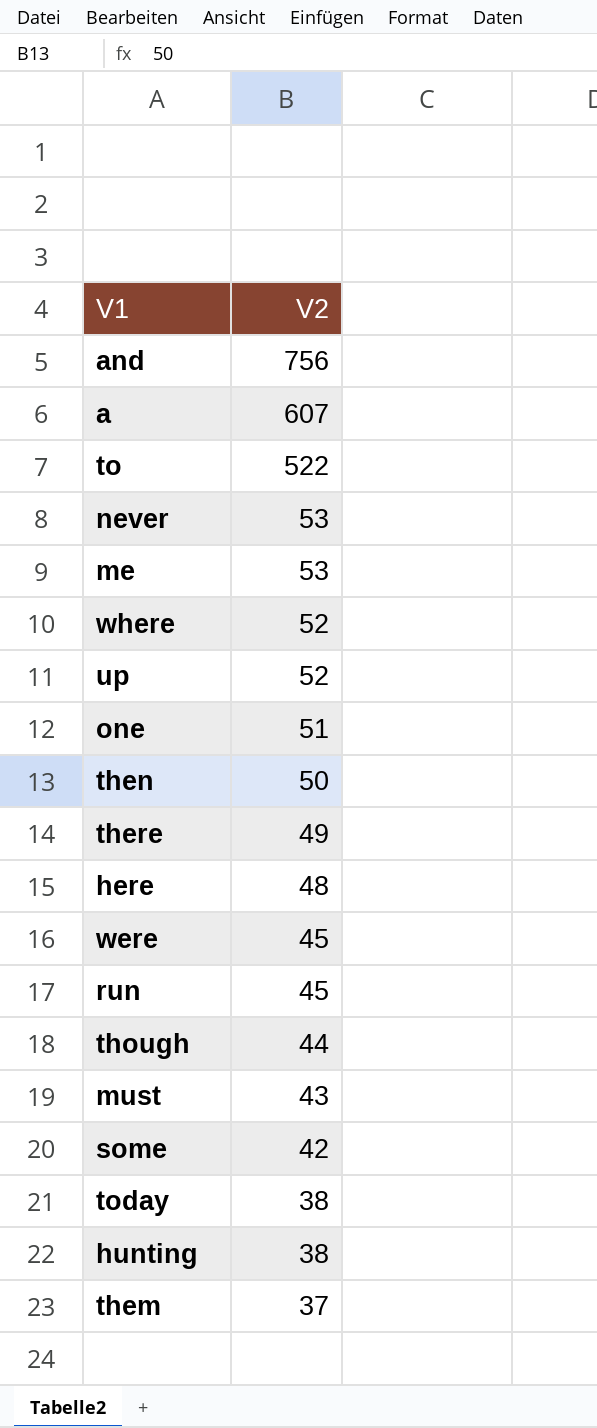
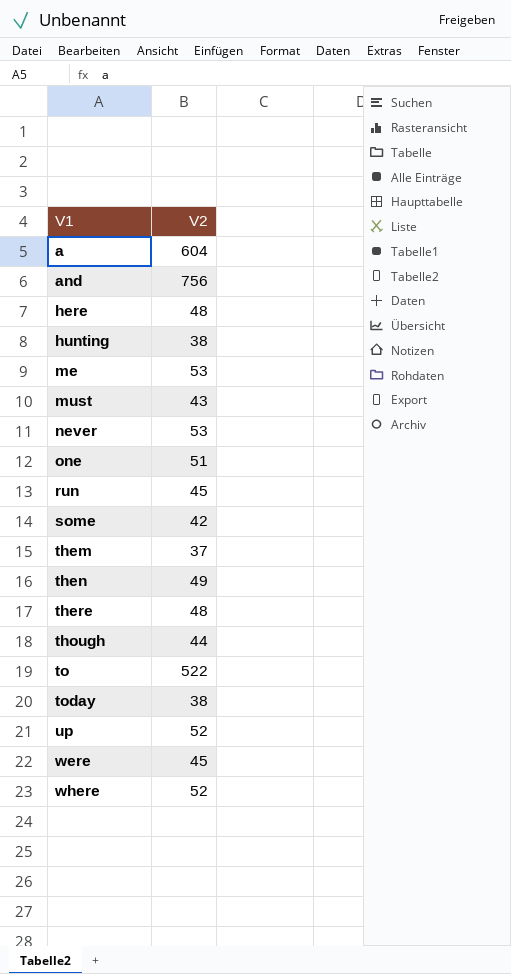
row order: V2 descending -> V1 ascending
a | V2: 607 -> 604
then | V2: 50 -> 49
there | V2: 49 -> 48

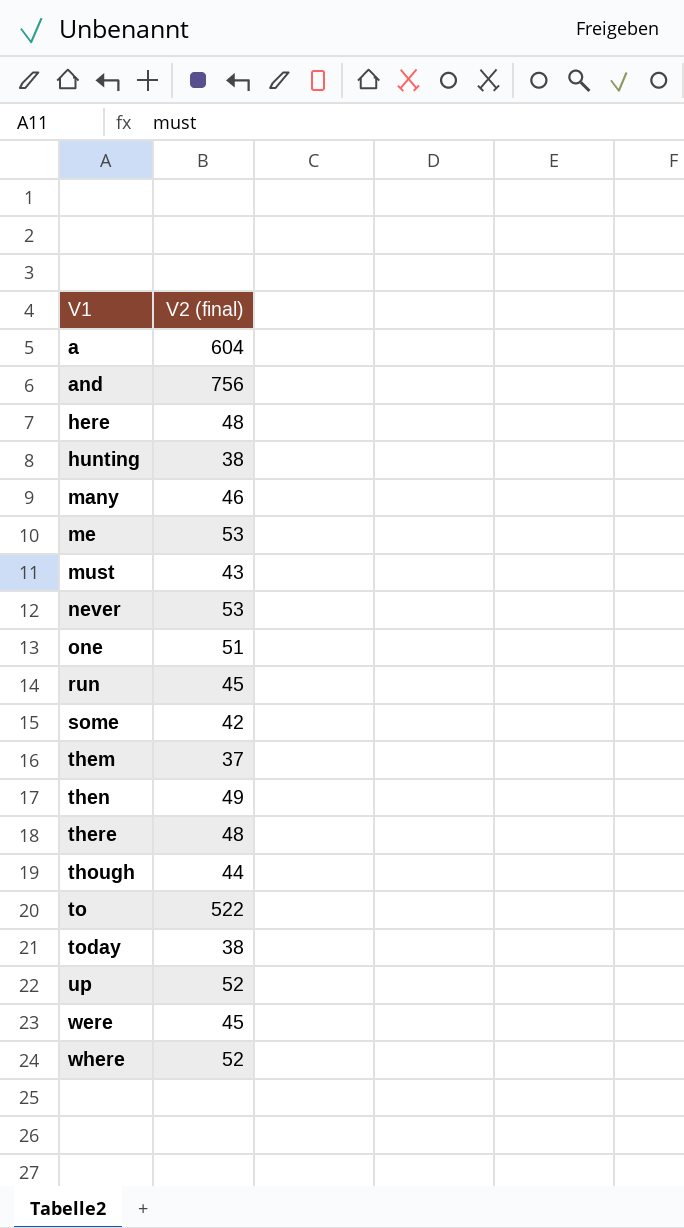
column name: V2 -> V2 (final)
row many: none -> 46

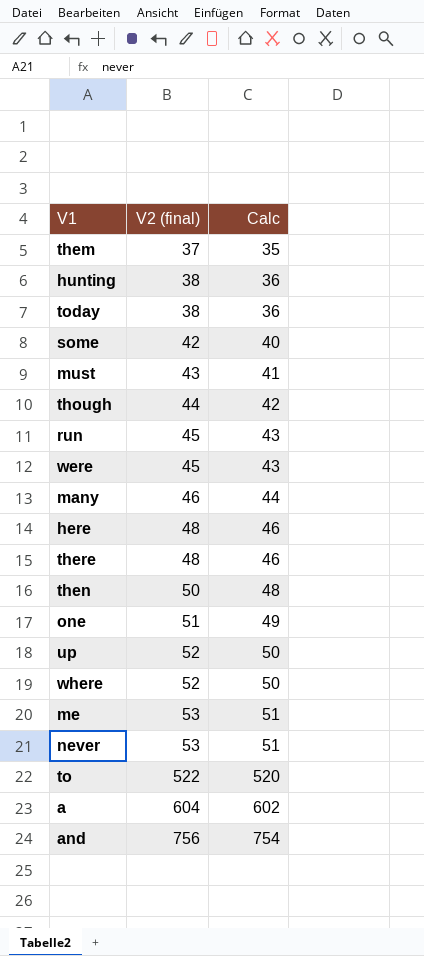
row order: V1 ascending -> V2 (final) ascending
column Calc | formula: none -> [V2 (final)] - 2
then | V2 (final): 49 -> 50

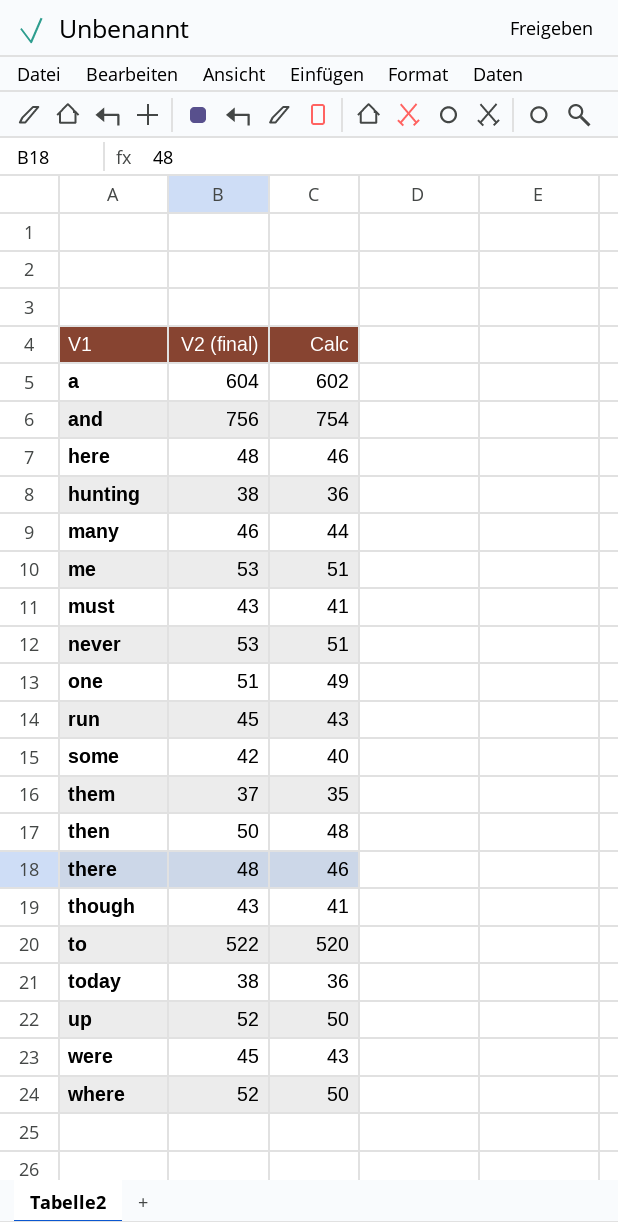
row order: V2 (final) ascending -> V1 ascending
though | V2 (final): 44 -> 43
though | Calc: 42 -> 41

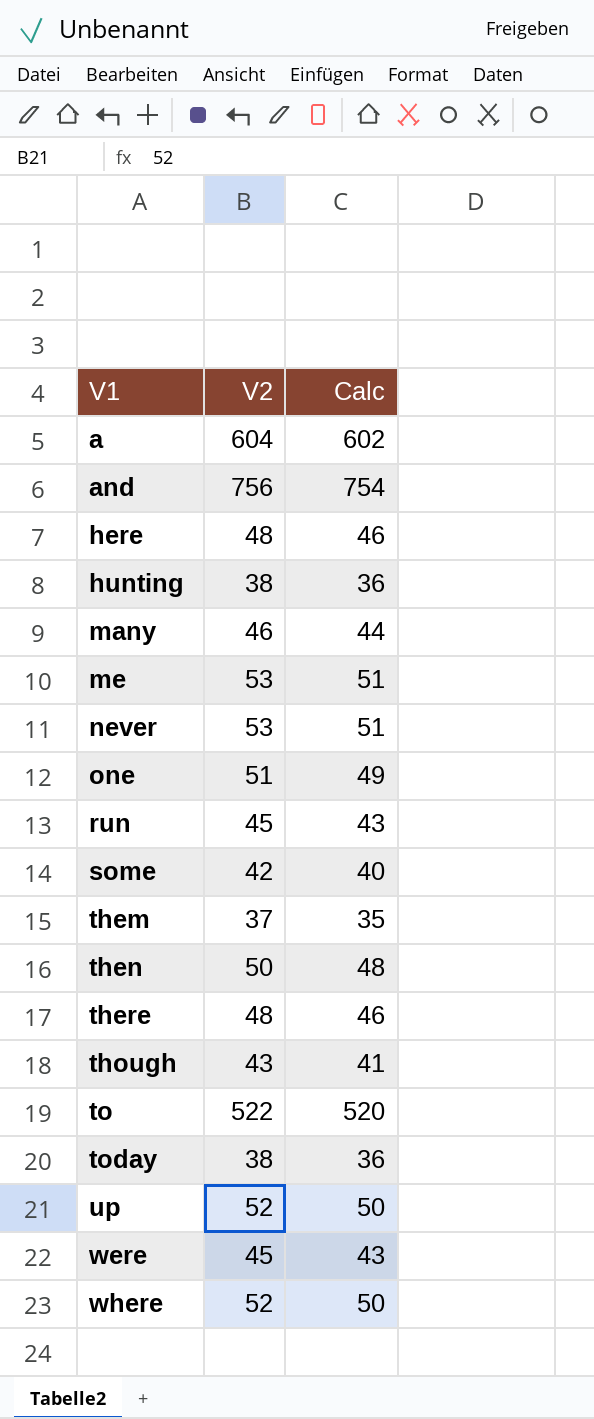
column name: V2 (final) -> V2
row must: 43 | 41 -> none

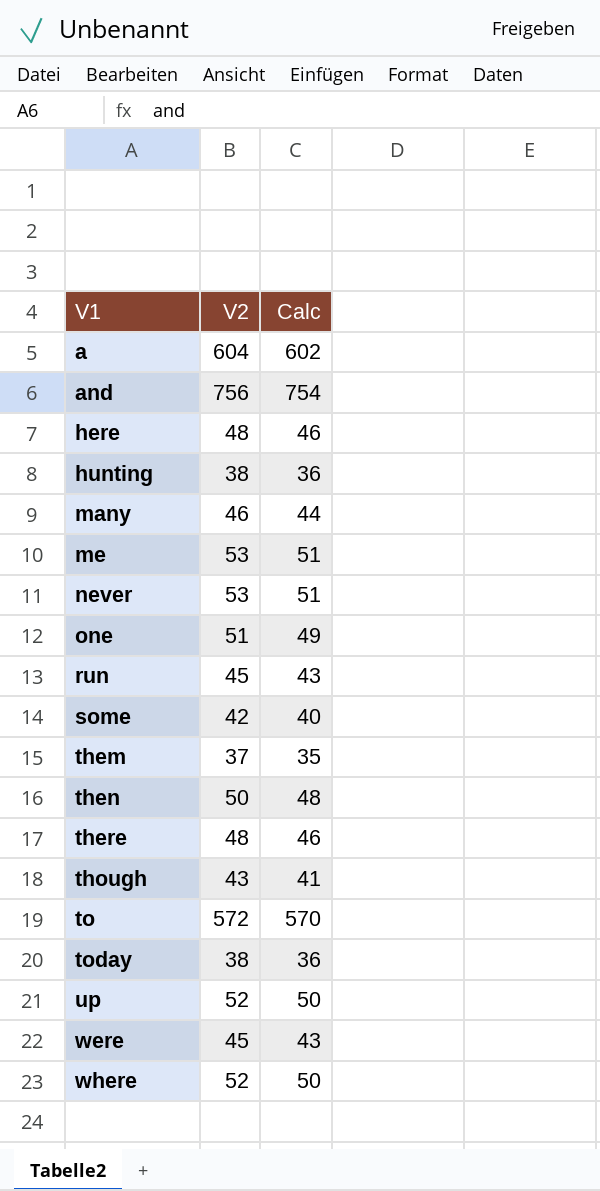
to | V2: 522 -> 572
to | Calc: 520 -> 570

